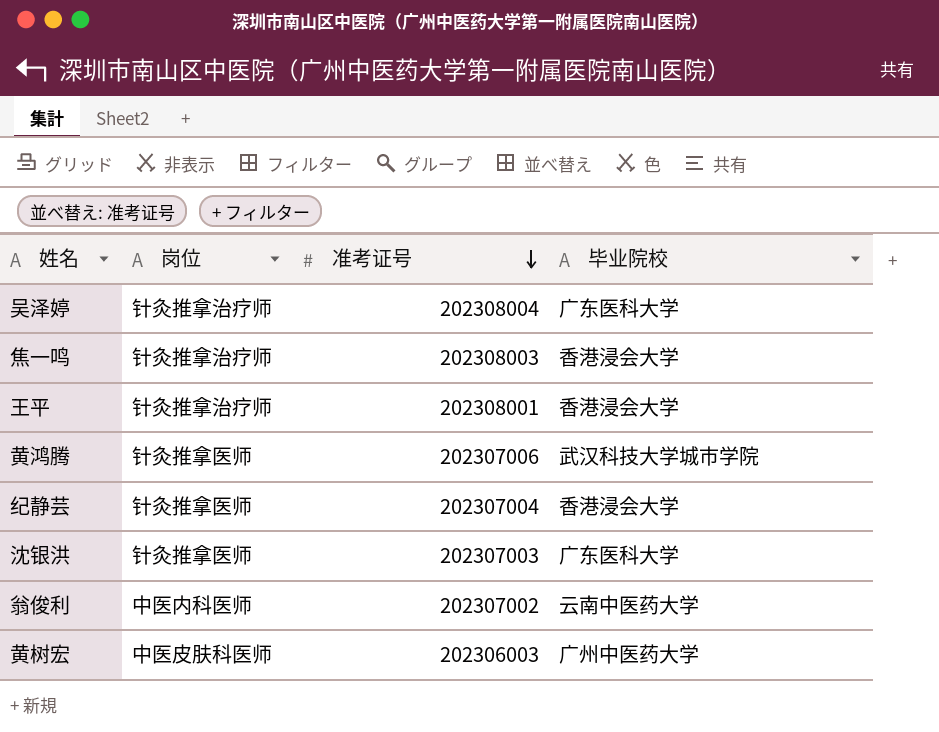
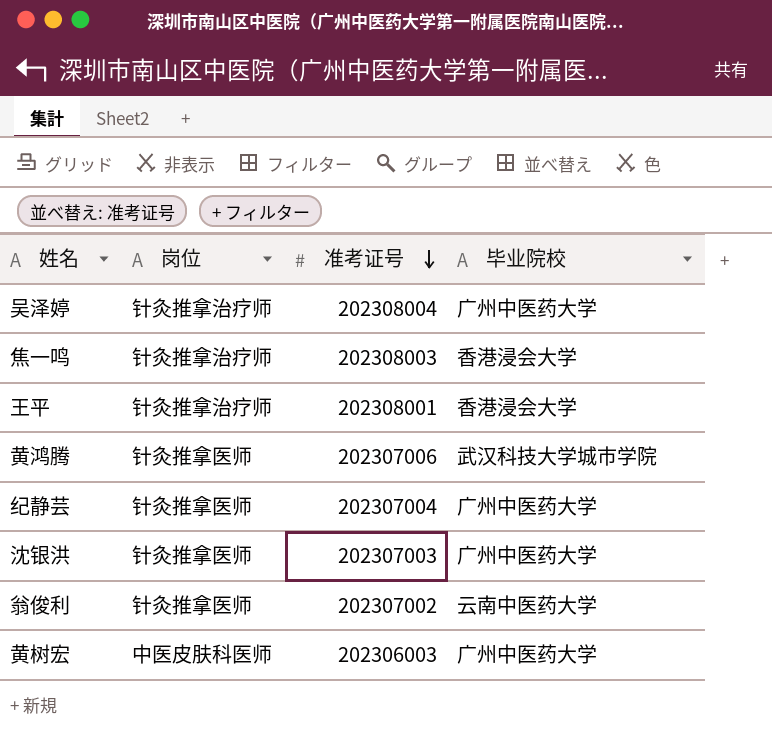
吴泽婷 | 毕业院校: 广东医科大学 -> 广州中医药大学
纪静芸 | 毕业院校: 香港浸会大学 -> 广州中医药大学
沈银洪 | 毕业院校: 广东医科大学 -> 广州中医药大学
翁俊利 | 岗位: 中医内科医师 -> 针灸推拿医师

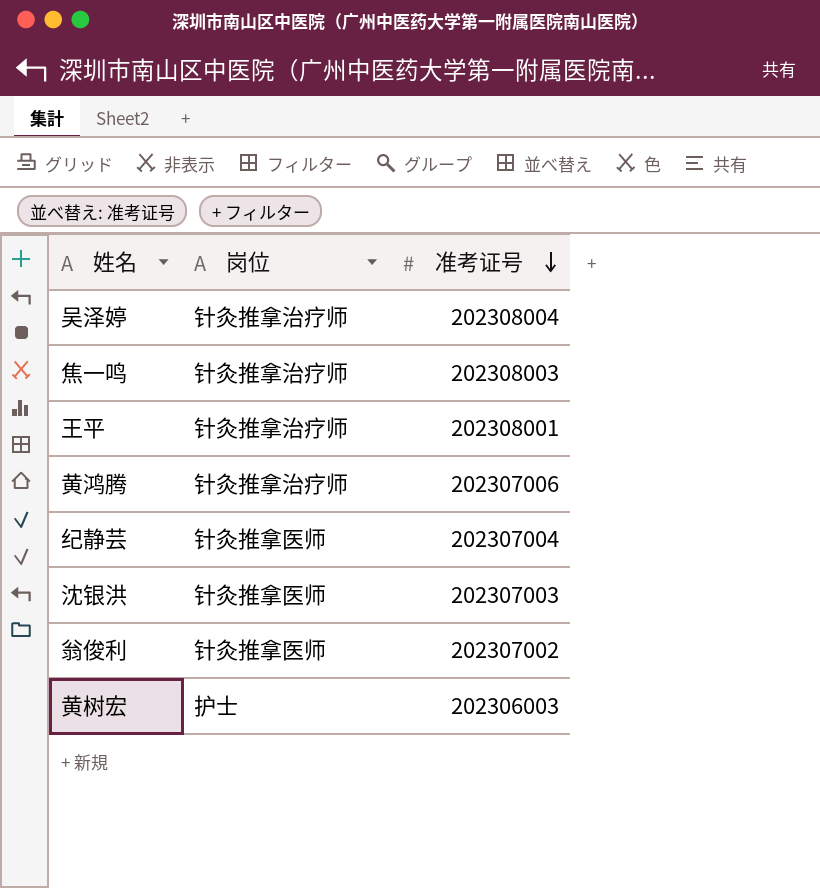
column 毕业院校 | position: 4 -> none
黄鸿腾 | 岗位: 针灸推拿医师 -> 针灸推拿治疗师
黄树宏 | 岗位: 中医皮肤科医师 -> 护士

